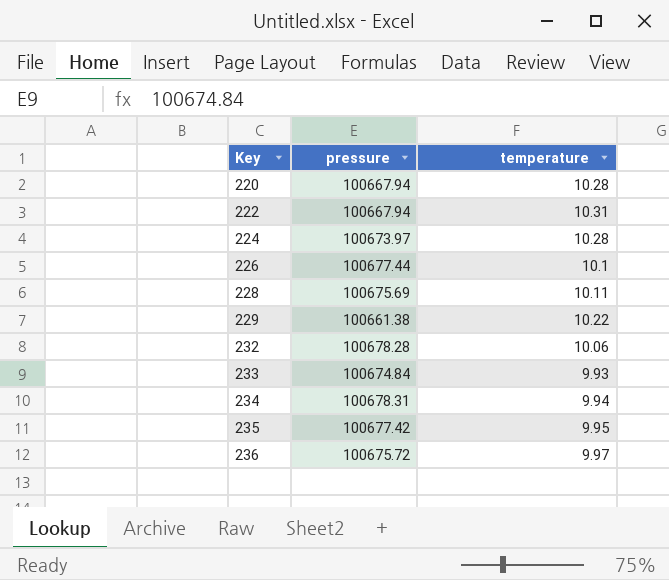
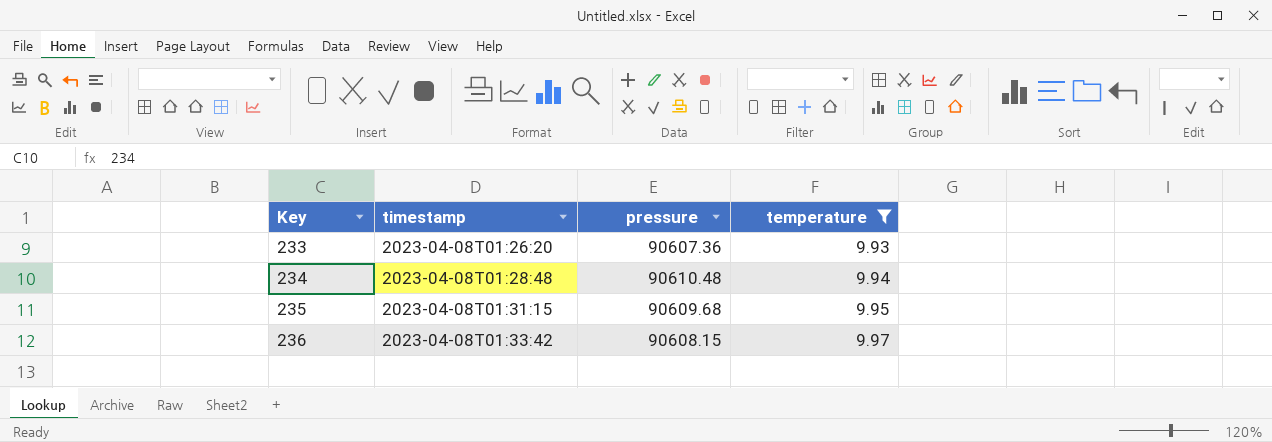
filter: none -> temperature <= 9.97
column timestamp | position: none -> 2
233 | pressure: 100674.84 -> 90607.36
234 | pressure: 100678.31 -> 90610.48
235 | pressure: 100677.42 -> 90609.68
236 | pressure: 100675.72 -> 90608.15

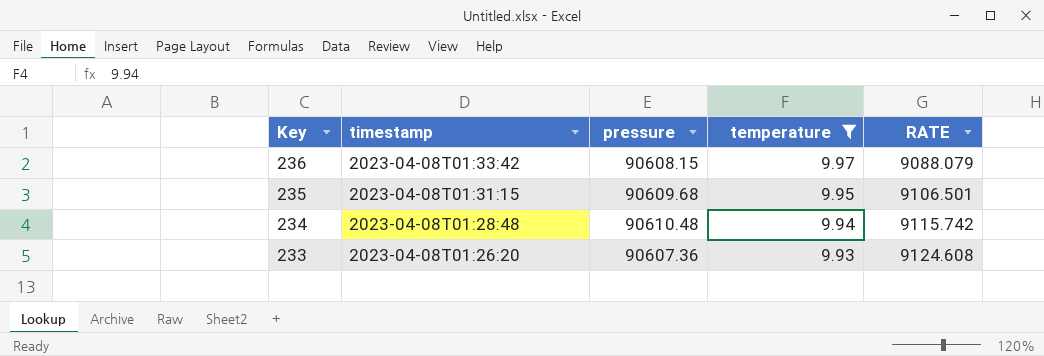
row order: Key ascending -> Key descending
column RATE | formula: none -> [pressure] / [temperature]

